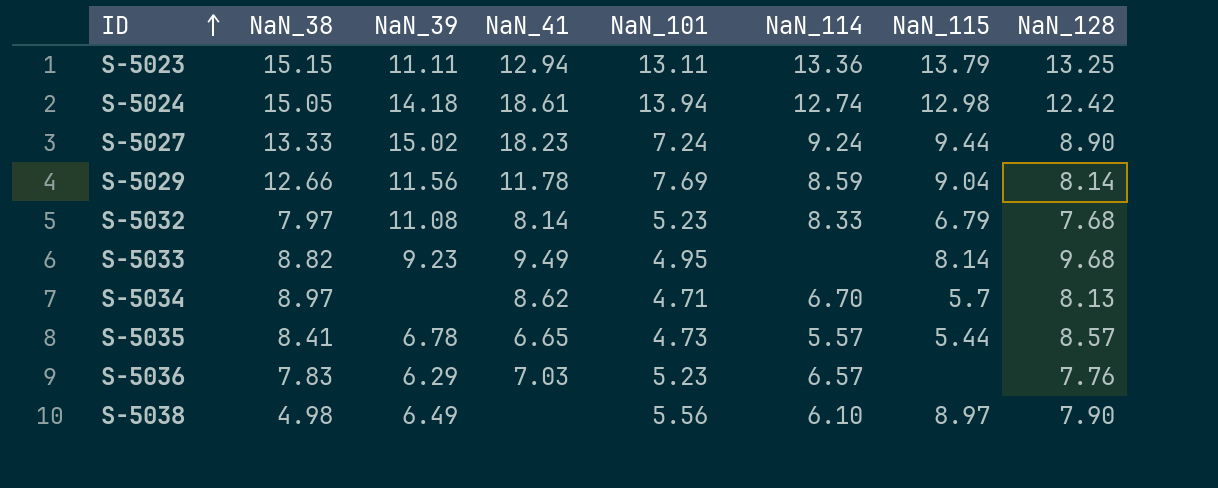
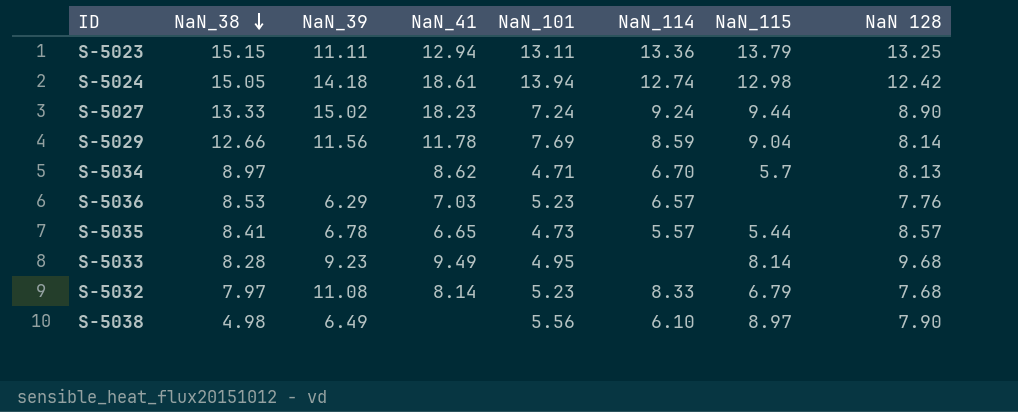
row order: ID ascending -> NaN_38 descending
column name: NaN_128 -> NaN 128
S-5036 | NaN_38: 7.83 -> 8.53
S-5033 | NaN_38: 8.82 -> 8.28

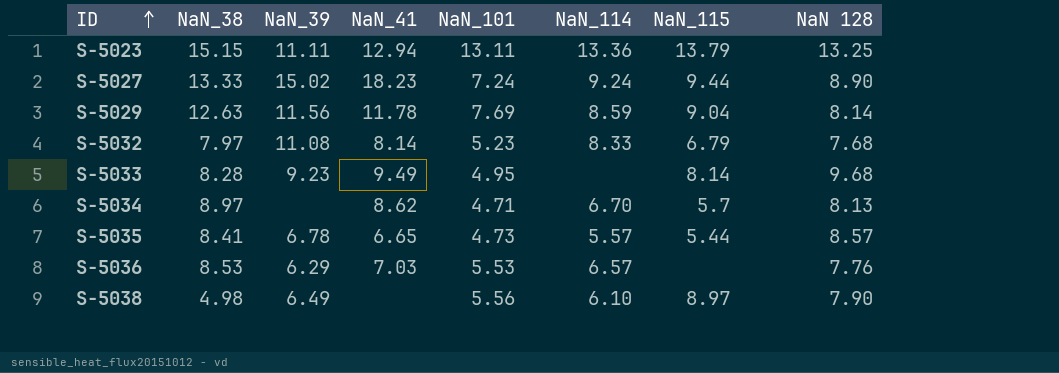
row order: NaN_38 descending -> ID ascending
row S-5024: 15.05 | 14.18 | 18.61 | 13.94 | 12.74 | 12.98 | 12.42 -> none
S-5029 | NaN_38: 12.66 -> 12.63
S-5036 | NaN_101: 5.23 -> 5.53

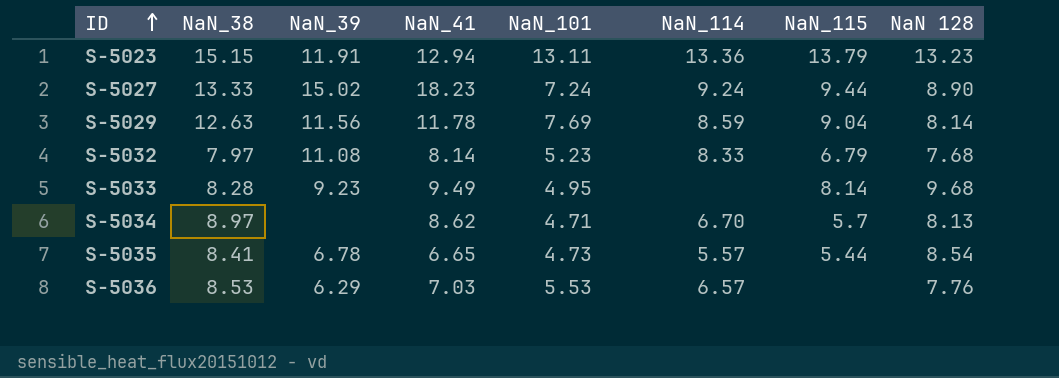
row S-5038: 4.98 | 6.49 | none | 5.56 | 6.10 | 8.97 | 7.90 -> none
S-5023 | NaN_39: 11.11 -> 11.91
S-5023 | NaN 128: 13.25 -> 13.23
S-5035 | NaN 128: 8.57 -> 8.54

